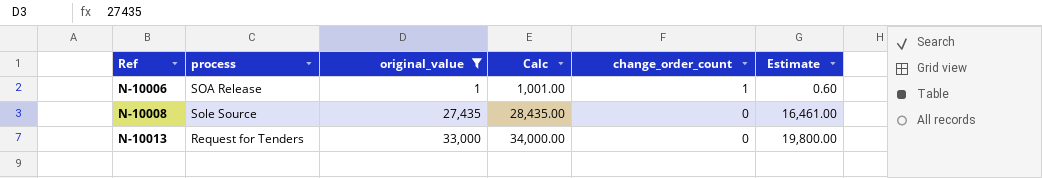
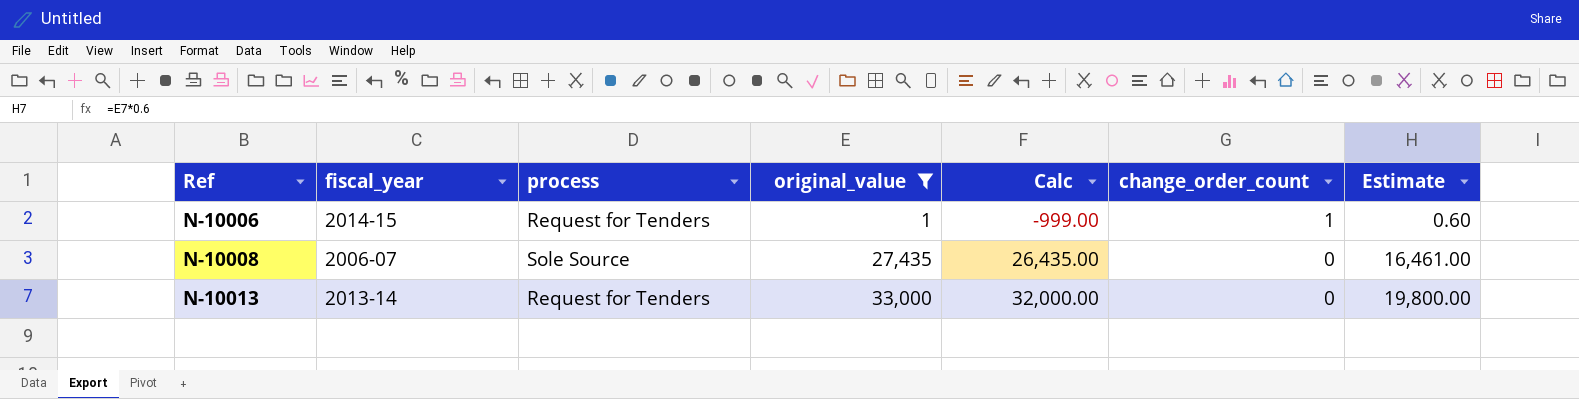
column fiscal_year | position: none -> 2
column Calc | formula: [original_value] + 1000 -> [original_value] - 1000
N-10006 | process: SOA Release -> Request for Tenders

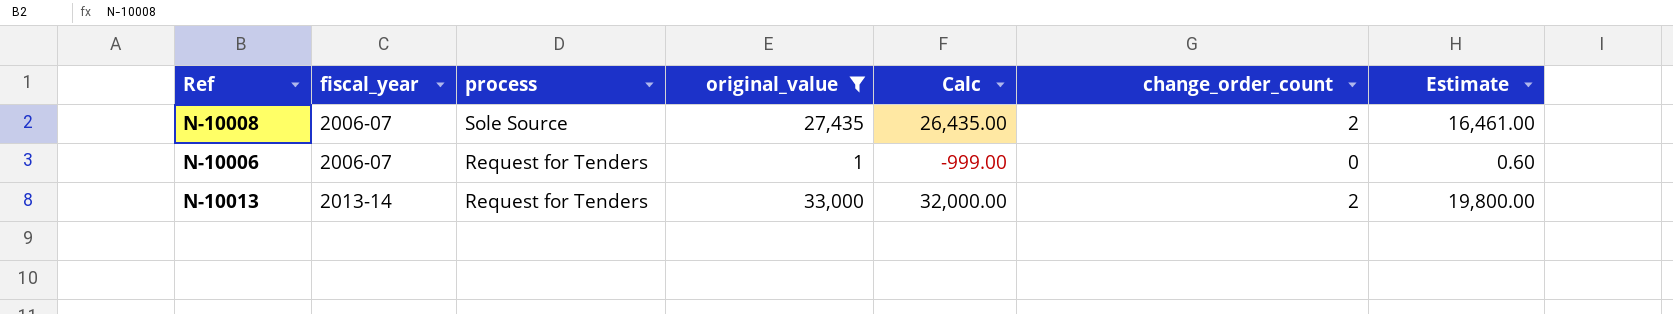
row order: Ref ascending -> fiscal_year ascending
N-10008 | change_order_count: 0 -> 2
N-10006 | fiscal_year: 2014-15 -> 2006-07
N-10006 | change_order_count: 1 -> 0
N-10013 | change_order_count: 0 -> 2

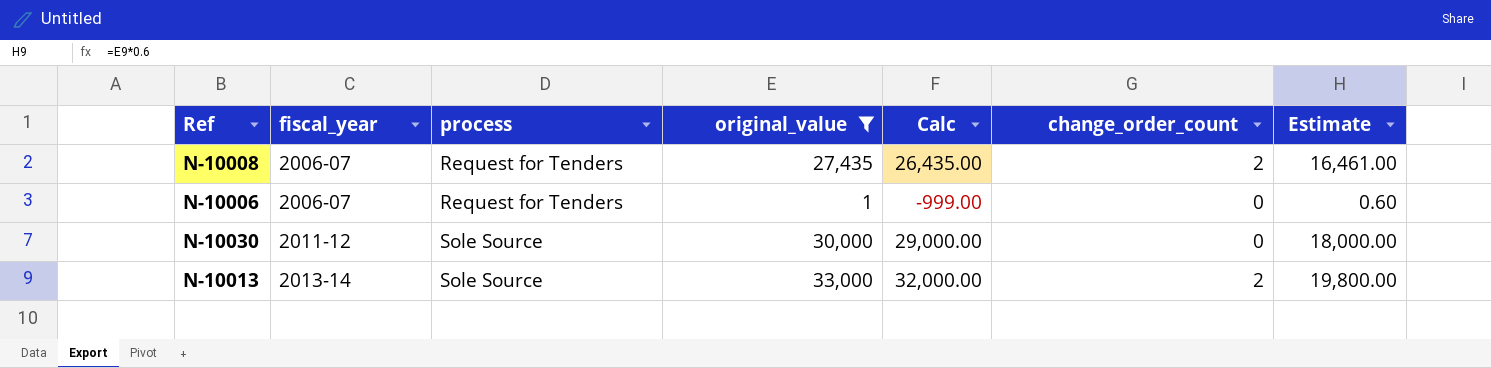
N-10008 | process: Sole Source -> Request for Tenders
row N-10030: none -> 2011-12 | Sole Source | 30,000 | 29,000.00 | 0 | 18,000.00
N-10013 | process: Request for Tenders -> Sole Source

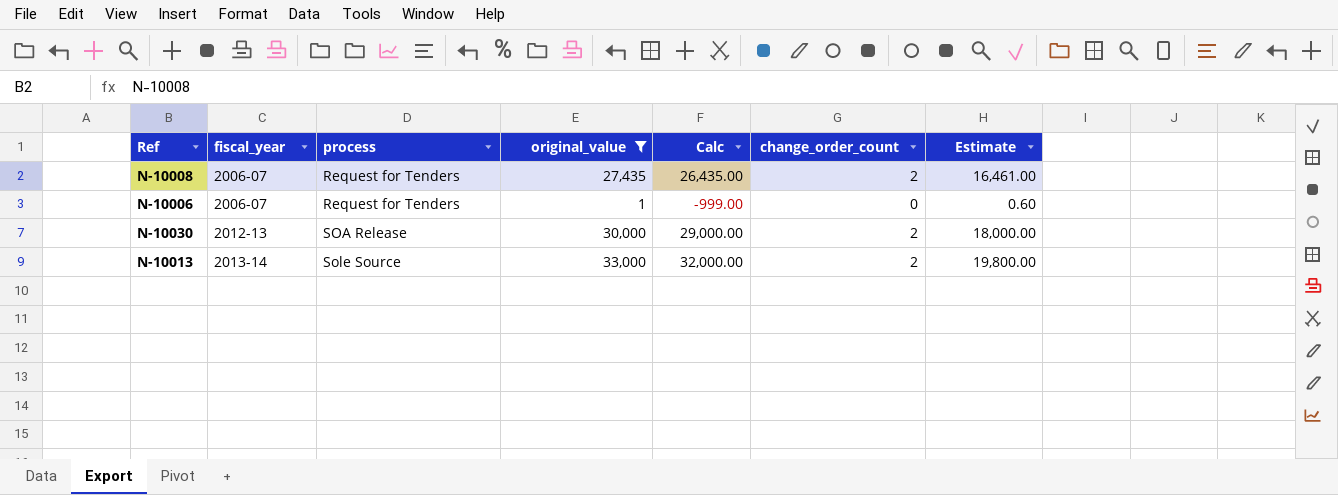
N-10030 | fiscal_year: 2011-12 -> 2012-13
N-10030 | process: Sole Source -> SOA Release
N-10030 | change_order_count: 0 -> 2

